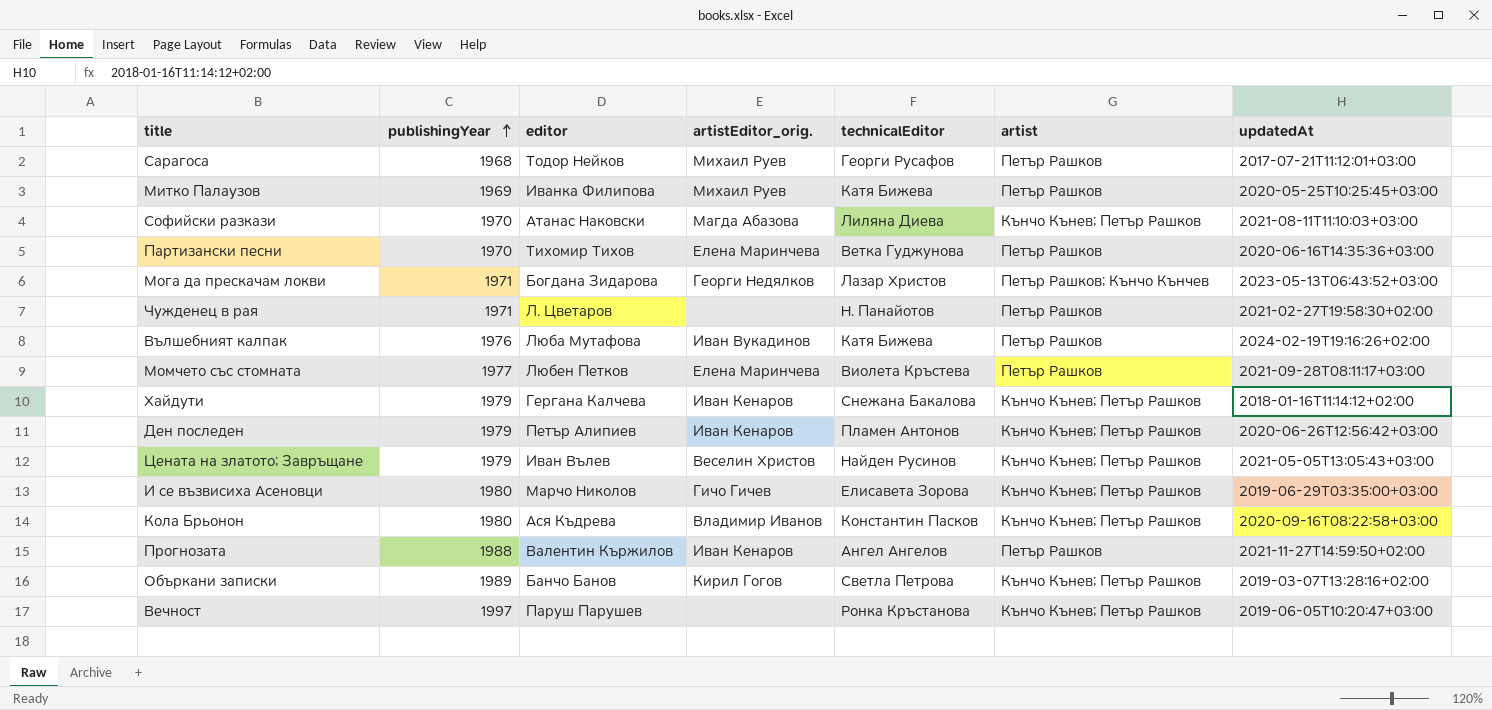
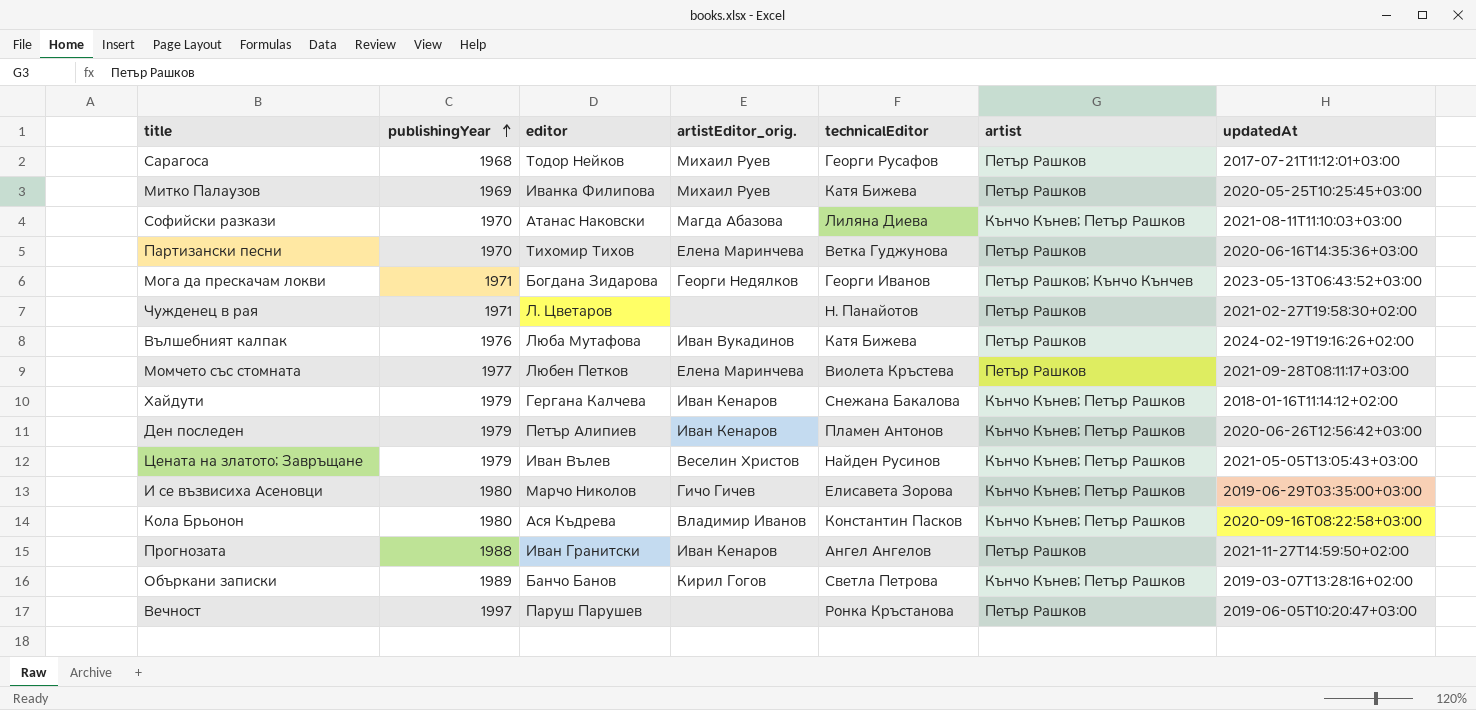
Мога да прескачам локви | technicalEditor: Лазар Христов -> Георги Иванов
Прогнозата | editor: Валентин Кържилов -> Иван Гранитски
Вечност | artist: Кънчо Кънев; Петър Рашков -> Петър Рашков

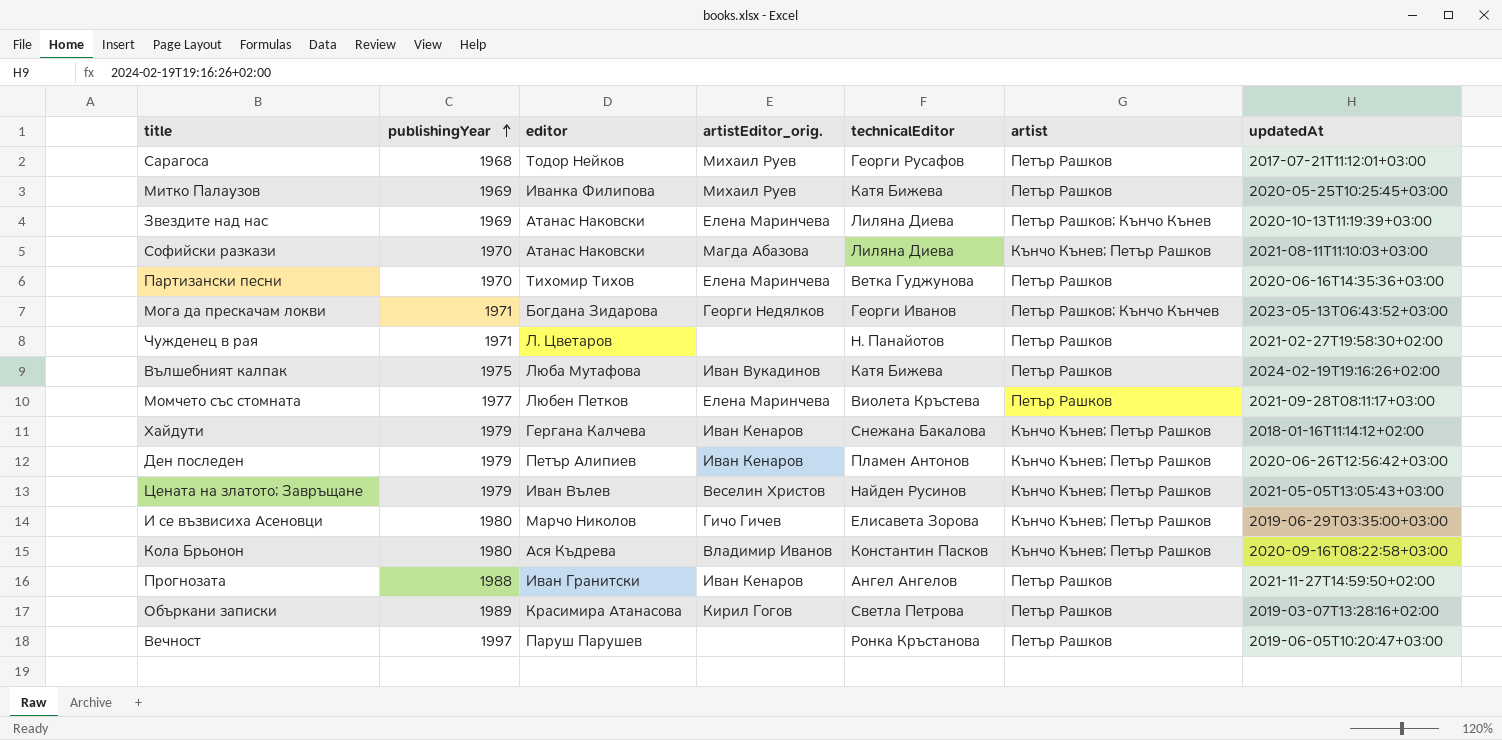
row Звездите над нас: none -> 1969 | Атанас Наковски | Елена Маринчева | Лиляна Диева | Петър Рашков; Кънчо Кънев | 2020-10-13T11:19:39+03:00
Вълшебният калпак | publishingYear: 1976 -> 1975
Объркани записки | editor: Банчо Банов -> Красимира Атанасова
Объркани записки | artist: Кънчо Кънев; Петър Рашков -> Петър Рашков

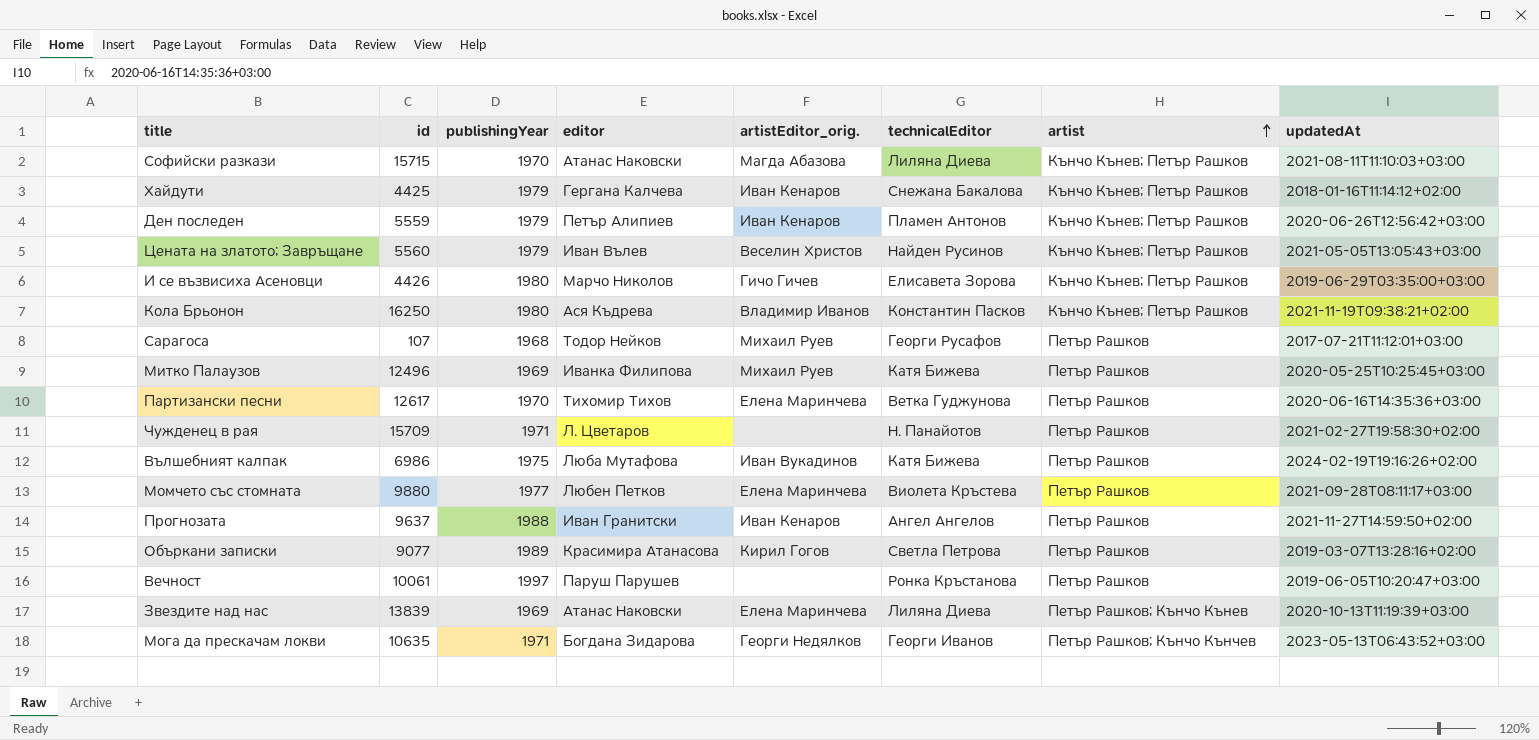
row order: publishingYear ascending -> artist ascending
column id | position: none -> 2
Кола Брьонон | updatedAt: 2020-09-16T08:22:58+03:00 -> 2021-11-19T09:38:21+02:00

